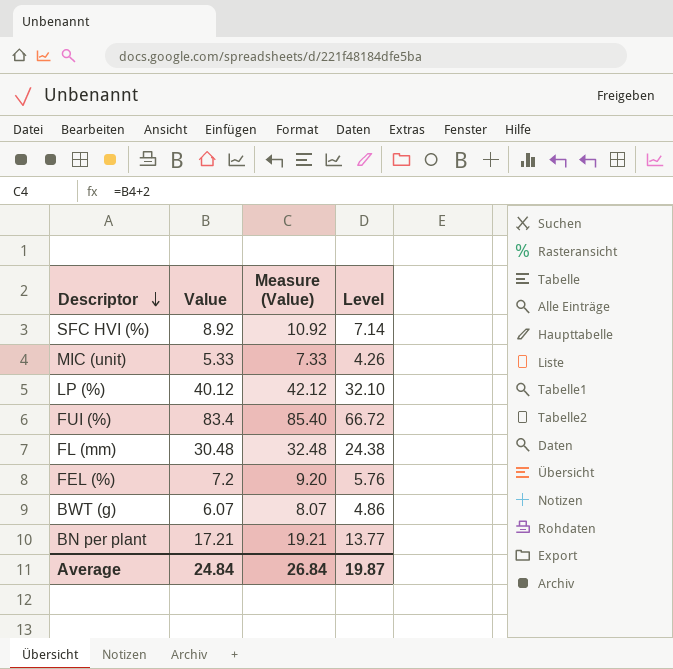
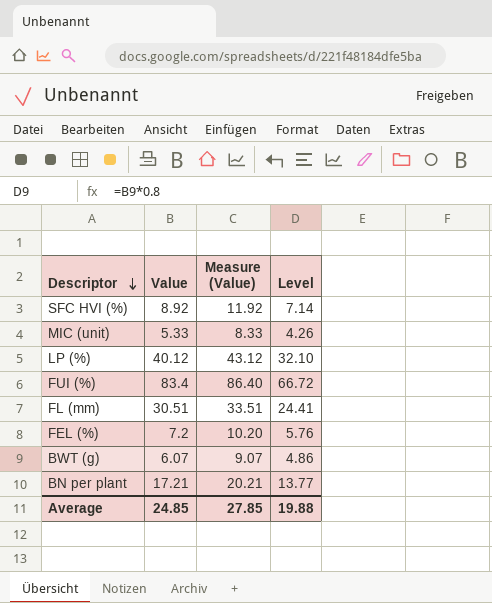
column Measure (Value) | formula: [Value] + 2 -> [Value] + 3
FL (mm) | Value: 30.48 -> 30.51
FL (mm) | Level: 24.38 -> 24.41
Average | Value: 24.84 -> 24.85
Average | Measure (Value): 26.84 -> 27.85
Average | Level: 19.87 -> 19.88

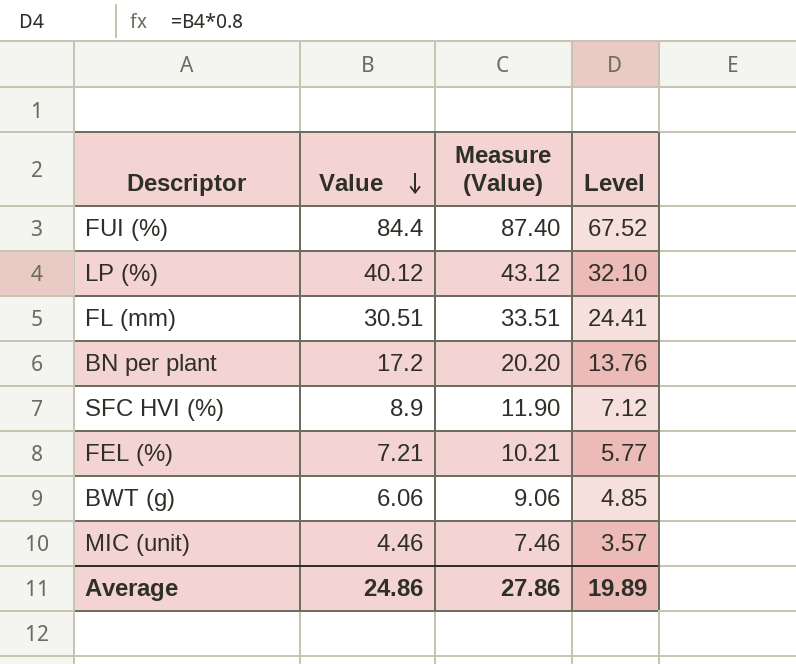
row order: Descriptor descending -> Value descending
FUI (%) | Value: 83.4 -> 84.4
FUI (%) | Measure (Value): 86.40 -> 87.40
FUI (%) | Level: 66.72 -> 67.52
BN per plant | Value: 17.21 -> 17.2
BN per plant | Measure (Value): 20.21 -> 20.20
BN per plant | Level: 13.77 -> 13.76
SFC HVI (%) | Value: 8.92 -> 8.9
SFC HVI (%) | Measure (Value): 11.92 -> 11.90
SFC HVI (%) | Level: 7.14 -> 7.12
FEL (%) | Value: 7.2 -> 7.21
FEL (%) | Measure (Value): 10.20 -> 10.21
FEL (%) | Level: 5.76 -> 5.77
BWT (g) | Value: 6.07 -> 6.06
BWT (g) | Measure (Value): 9.07 -> 9.06
BWT (g) | Level: 4.86 -> 4.85
MIC (unit) | Value: 5.33 -> 4.46
MIC (unit) | Measure (Value): 8.33 -> 7.46
MIC (unit) | Level: 4.26 -> 3.57
Average | Value: 24.85 -> 24.86
Average | Measure (Value): 27.85 -> 27.86
Average | Level: 19.88 -> 19.89

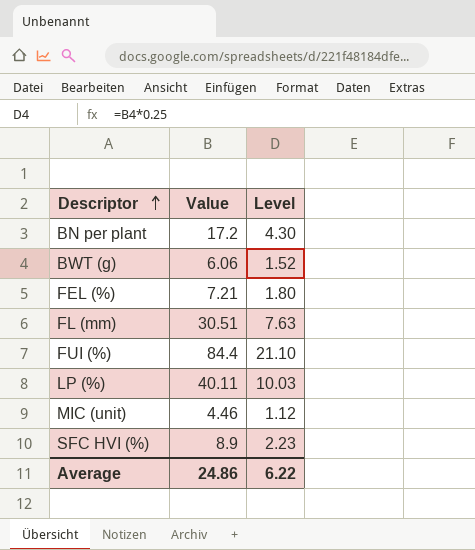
row order: Value descending -> Descriptor ascending
column Measure (Value) | formula: [Value] + 3 -> none
column Level | formula: [Value] * 0.8 -> [Value] * 0.25
LP (%) | Value: 40.12 -> 40.11
Average | Level: 19.89 -> 6.22

